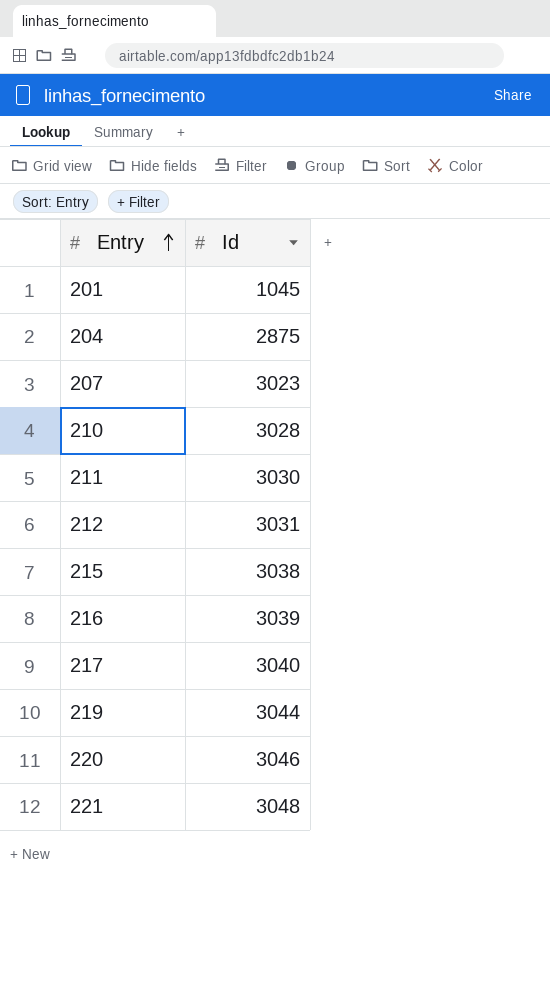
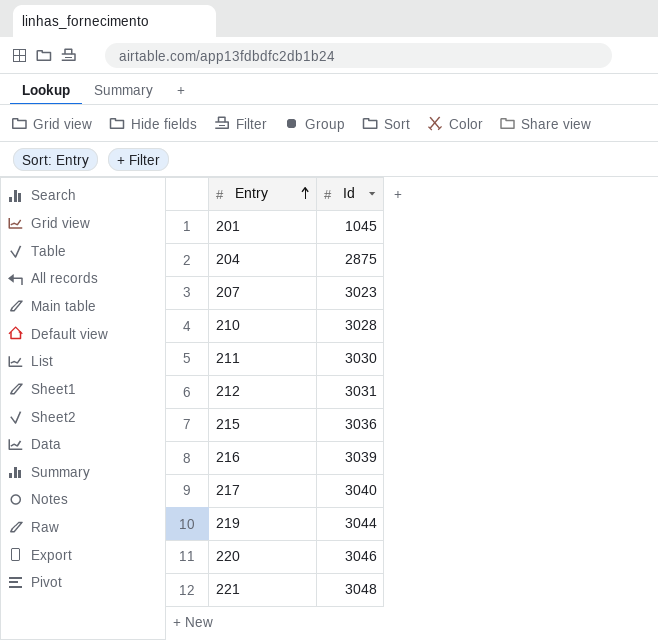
215 | Id: 3038 -> 3036

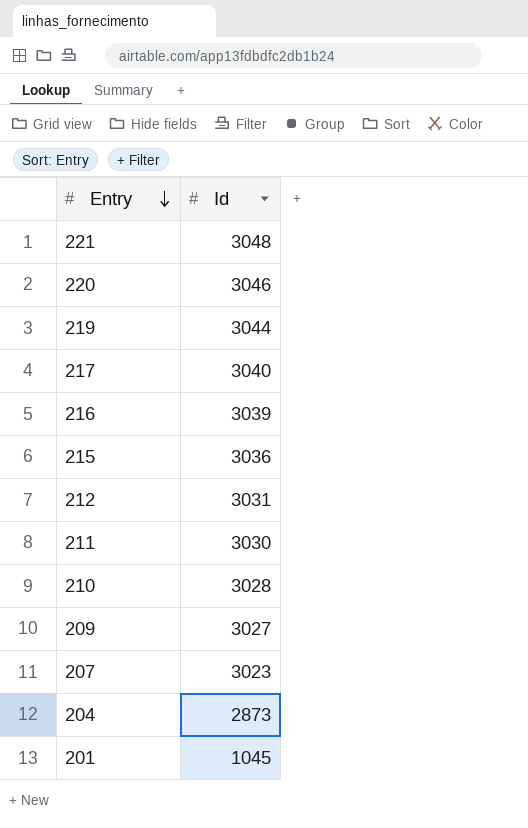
row order: Entry ascending -> Entry descending
row 209: none -> 3027
204 | Id: 2875 -> 2873

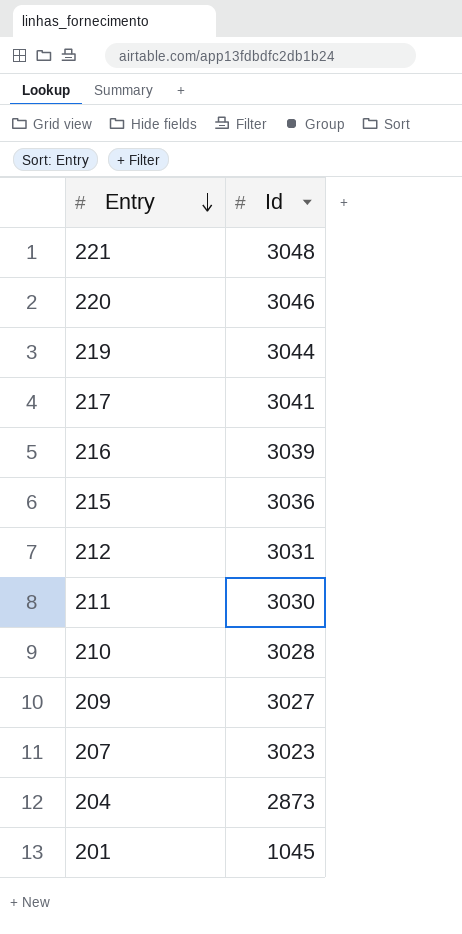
217 | Id: 3040 -> 3041

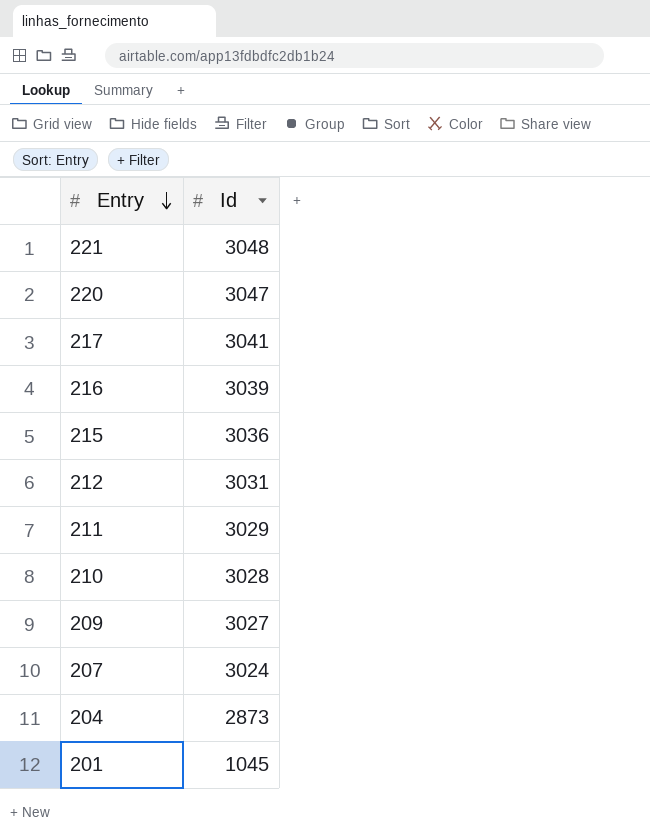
row 219: 3044 -> none
220 | Id: 3046 -> 3047
211 | Id: 3030 -> 3029
207 | Id: 3023 -> 3024

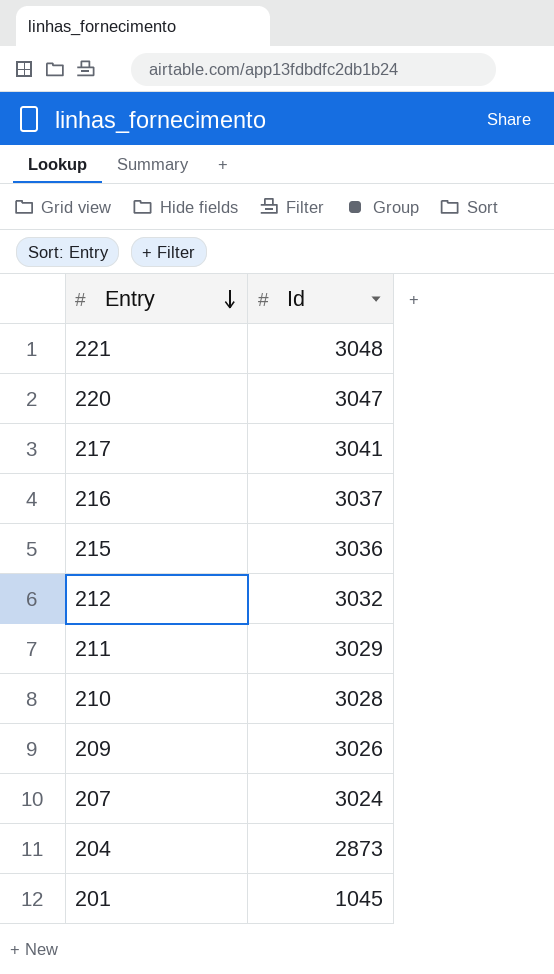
216 | Id: 3039 -> 3037
212 | Id: 3031 -> 3032
209 | Id: 3027 -> 3026

